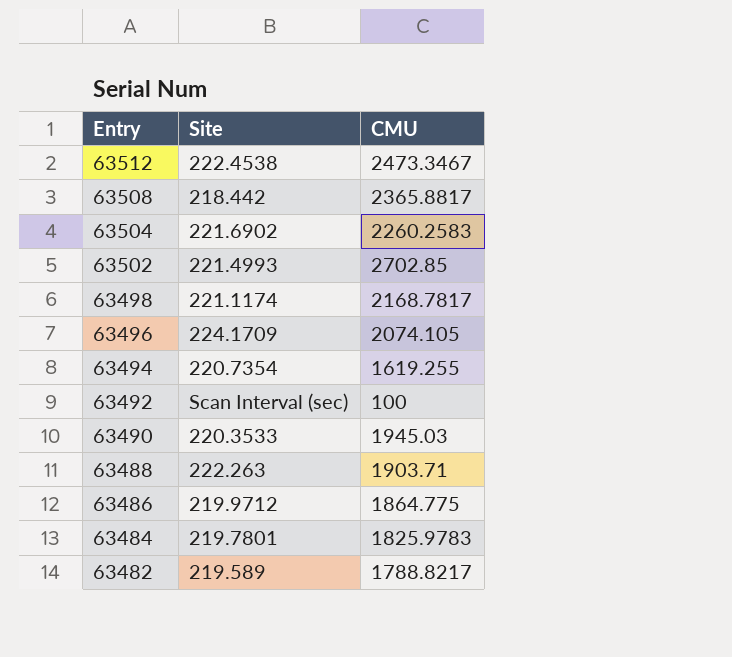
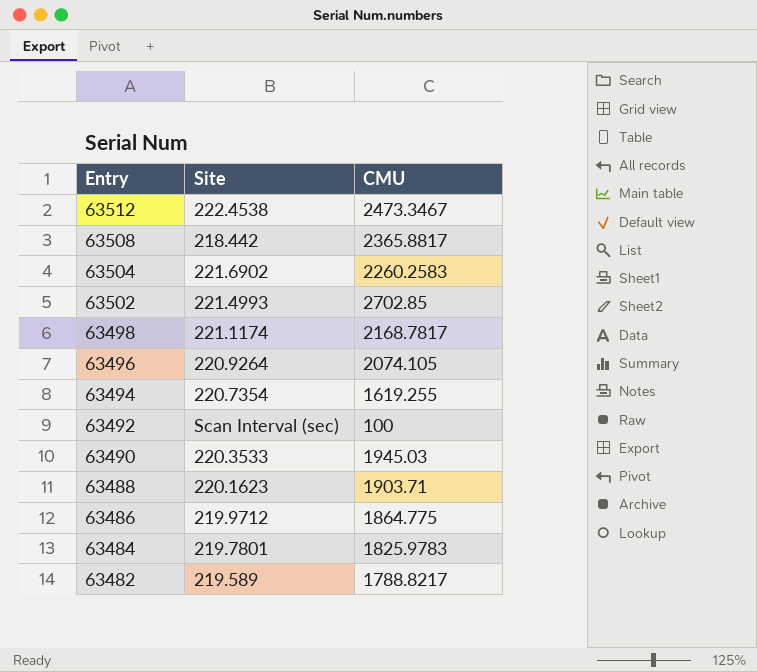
63496 | Site: 224.1709 -> 220.9264
63488 | Site: 222.263 -> 220.1623

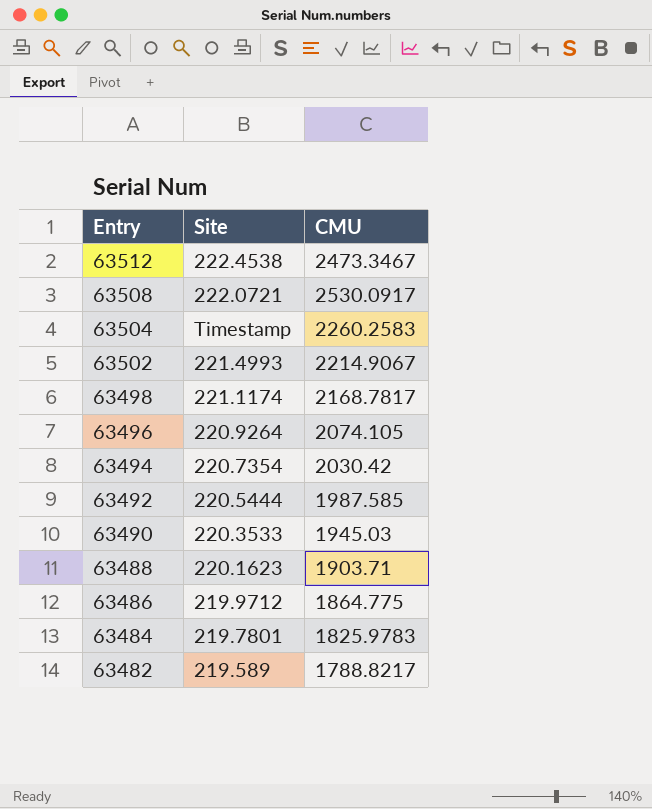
63508 | Site: 218.442 -> 222.0721
63508 | CMU: 2365.8817 -> 2530.0917
63504 | Site: 221.6902 -> Timestamp
63502 | CMU: 2702.85 -> 2214.9067
63494 | CMU: 1619.255 -> 2030.42
63492 | Site: Scan Interval (sec) -> 220.5444
63492 | CMU: 100 -> 1987.585

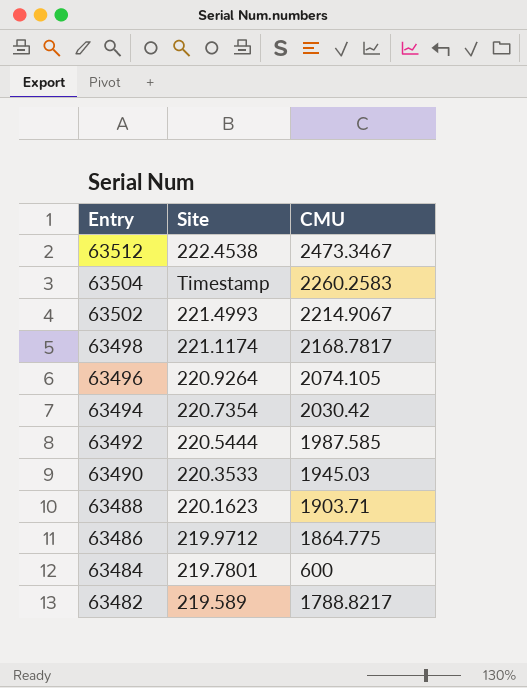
row 63508: 222.0721 | 2530.0917 -> none
63484 | CMU: 1825.9783 -> 600

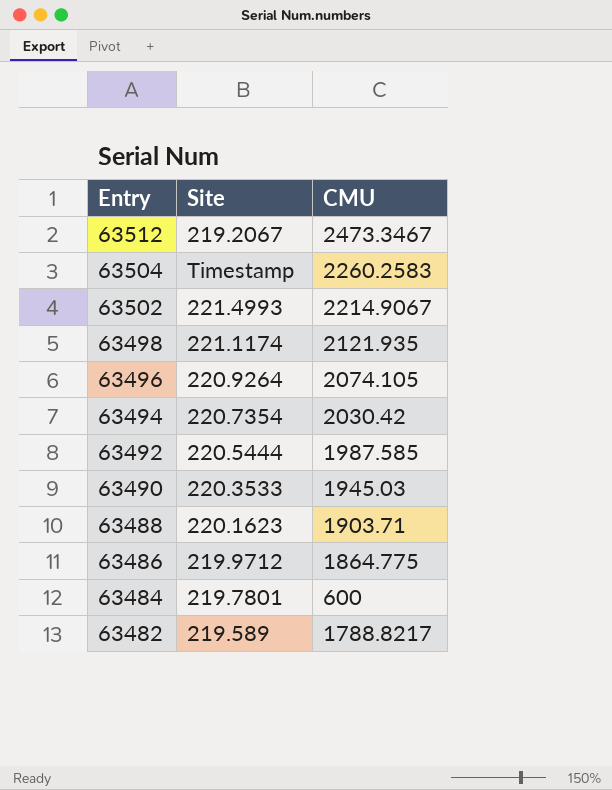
63512 | Site: 222.4538 -> 219.2067
63498 | CMU: 2168.7817 -> 2121.935

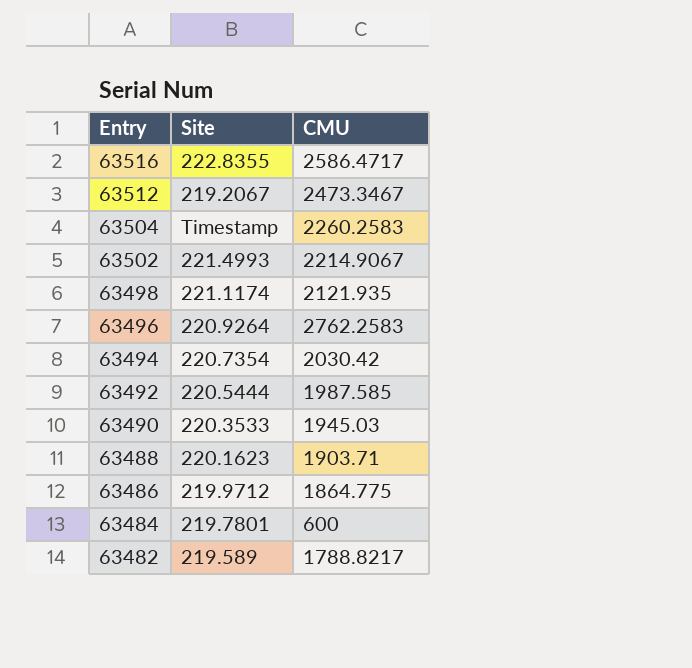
row 63516: none -> 222.8355 | 2586.4717
63496 | CMU: 2074.105 -> 2762.2583

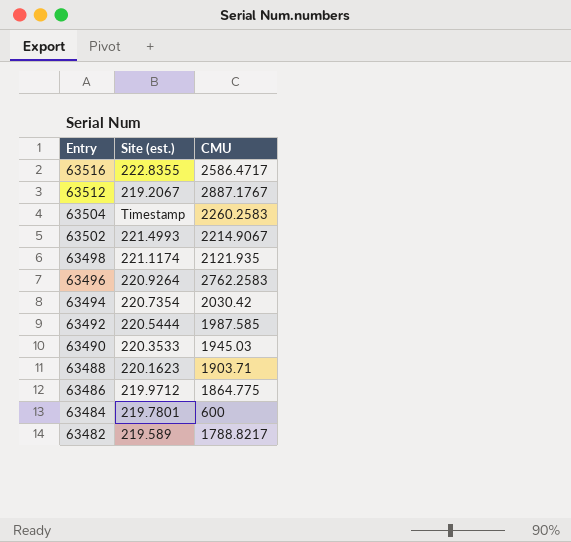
column name: Site -> Site (est.)
63512 | CMU: 2473.3467 -> 2887.1767

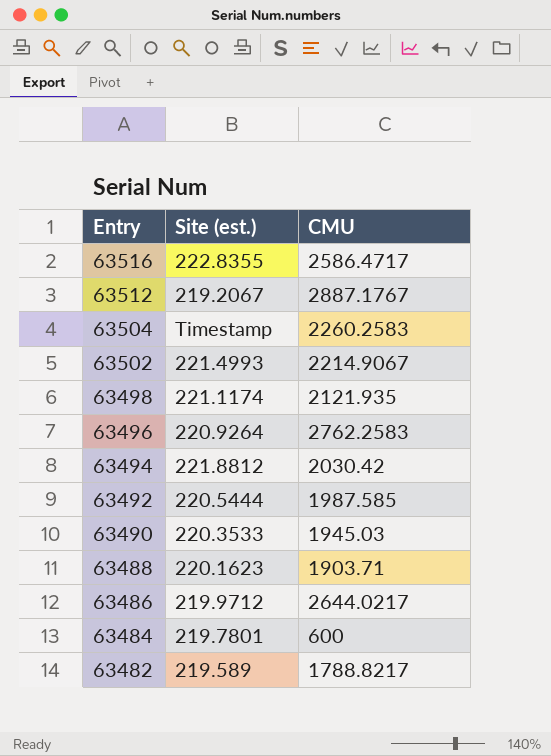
63494 | Site (est.): 220.7354 -> 221.8812
63486 | CMU: 1864.775 -> 2644.0217

